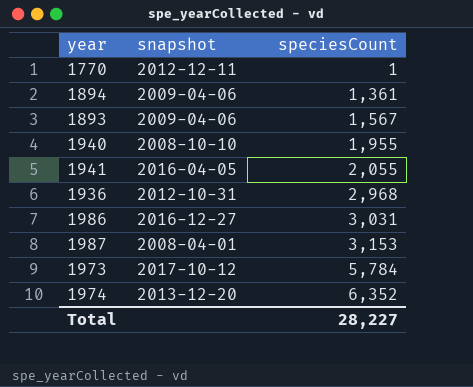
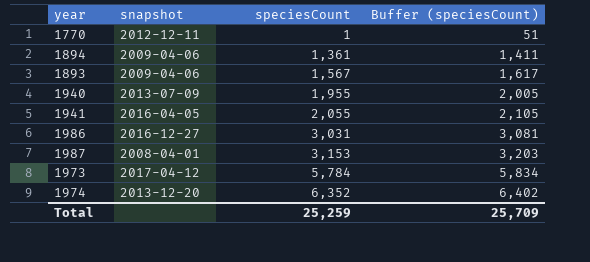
column Buffer (speciesCount) | formula: none -> [speciesCount] + 50
row 1936: 2012-10-31 | 2,968 -> none
1940 | snapshot: 2008-10-10 -> 2013-07-09
1973 | snapshot: 2017-10-12 -> 2017-04-12
Total | speciesCount: 28,227 -> 25,259

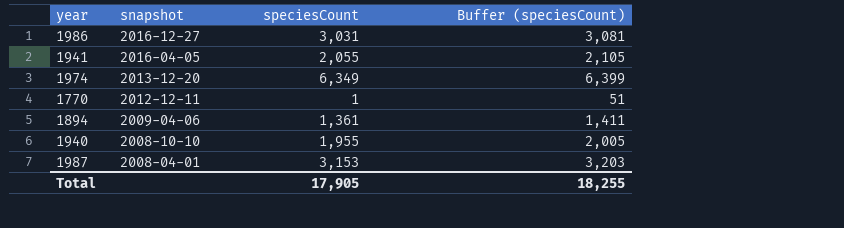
row order: speciesCount ascending -> snapshot descending
row 1893: 2009-04-06 | 1,567 | 1,617 -> none
row 1973: 2017-04-12 | 5,784 | 5,834 -> none
1974 | speciesCount: 6,352 -> 6,349
1974 | Buffer (speciesCount): 6,402 -> 6,399
1940 | snapshot: 2013-07-09 -> 2008-10-10
Total | speciesCount: 25,259 -> 17,905
Total | Buffer (speciesCount): 25,709 -> 18,255

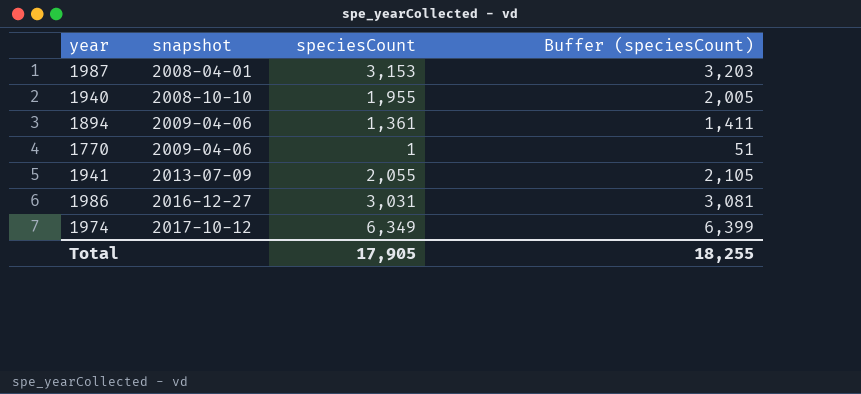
row order: snapshot descending -> snapshot ascending
1770 | snapshot: 2012-12-11 -> 2009-04-06
1941 | snapshot: 2016-04-05 -> 2013-07-09
1974 | snapshot: 2013-12-20 -> 2017-10-12

